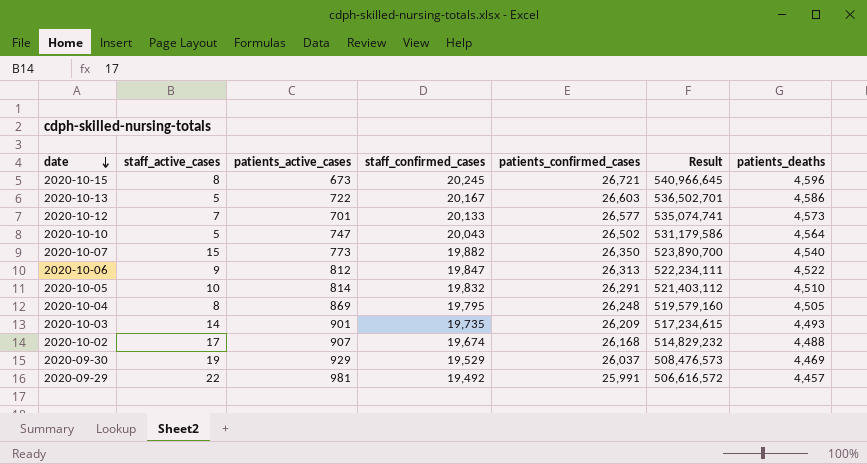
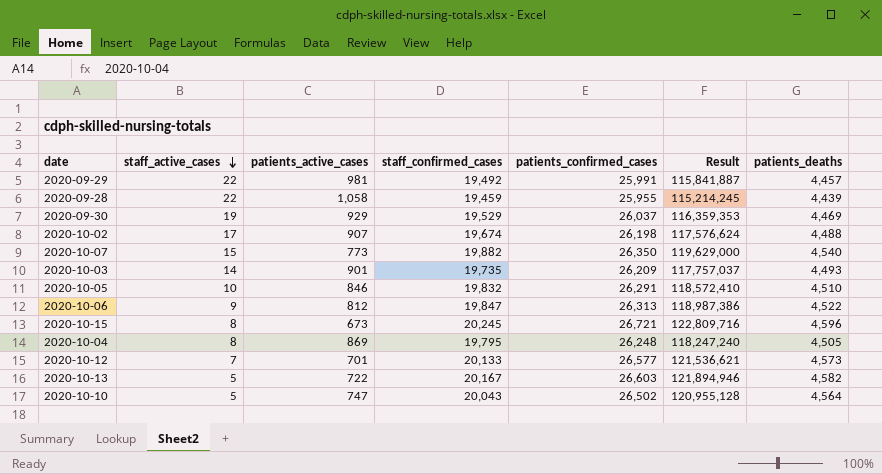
row order: date descending -> staff_active_cases descending
column Result | formula: [staff_confirmed_cases] * [patients_confirmed_cases] -> [patients_confirmed_cases] * [patients_deaths]
row 2020-09-28: none -> 22 | 1,058 | 19,459 | 25,955 | 115,214,245 | 4,439
2020-10-02 | patients_confirmed_cases: 26,168 -> 26,198
2020-10-05 | patients_active_cases: 814 -> 846
2020-10-13 | patients_deaths: 4,586 -> 4,582

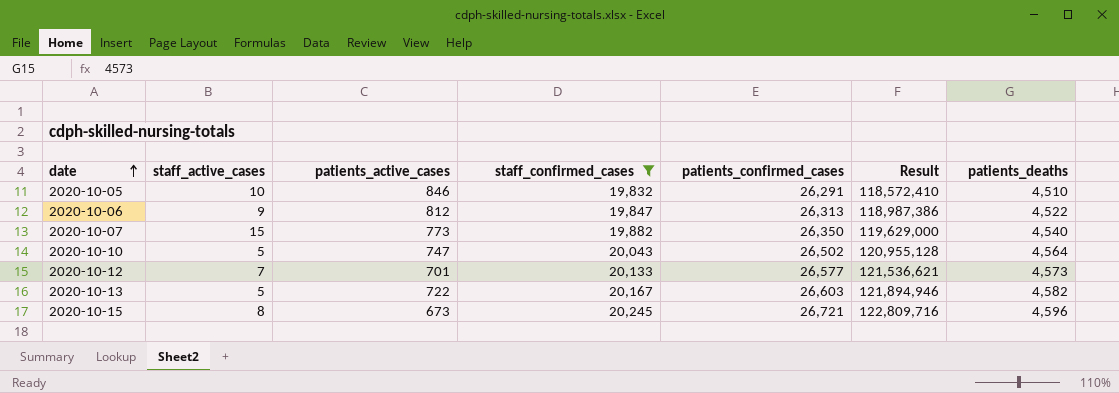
filter: none -> staff_confirmed_cases >= 19,832
row order: staff_active_cases descending -> date ascending

